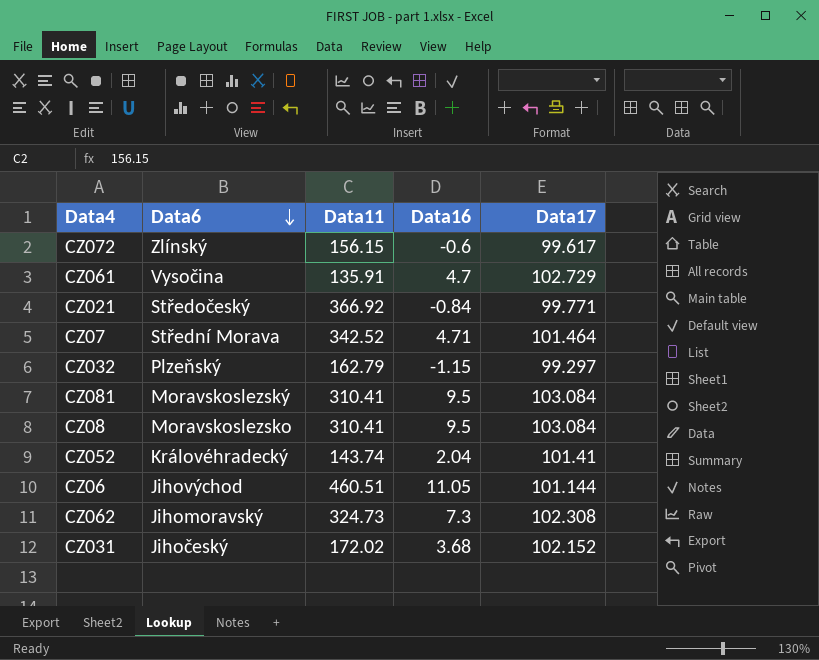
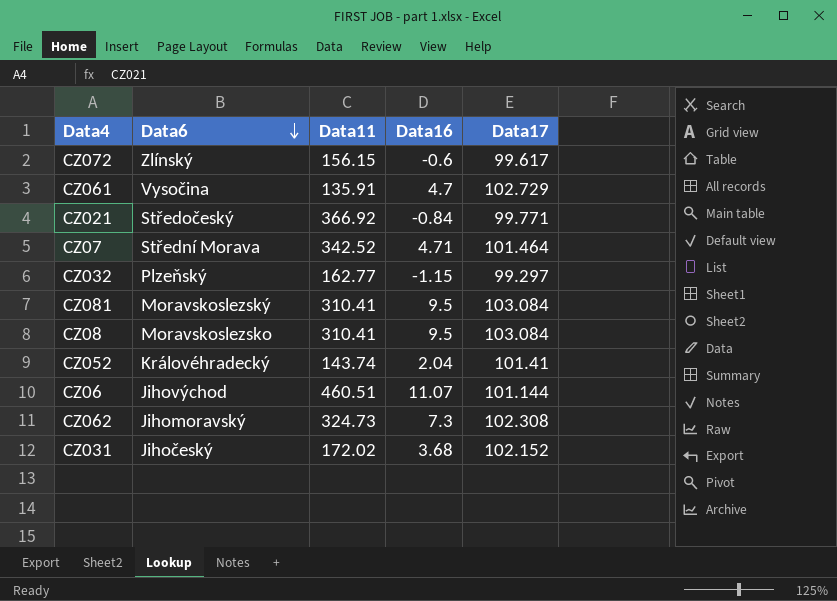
CZ032 | Data11: 162.79 -> 162.77
CZ06 | Data16: 11.05 -> 11.07

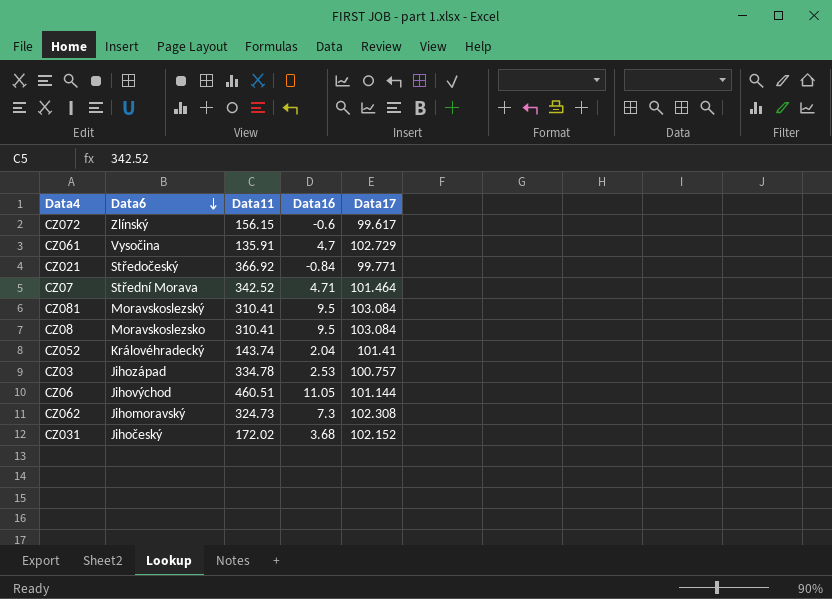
row CZ032: Plzeňský | 162.77 | -1.15 | 99.297 -> none
row CZ03: none -> Jihozápad | 334.78 | 2.53 | 100.757
CZ06 | Data16: 11.07 -> 11.05

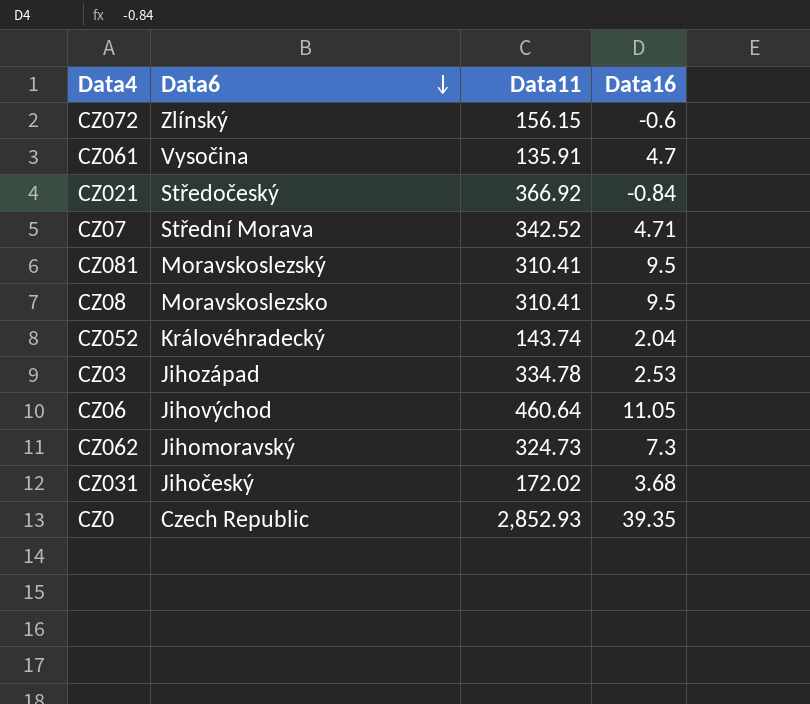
column Data17 | position: 5 -> none
CZ06 | Data11: 460.51 -> 460.64
row CZ0: none -> Czech Republic | 2,852.93 | 39.35

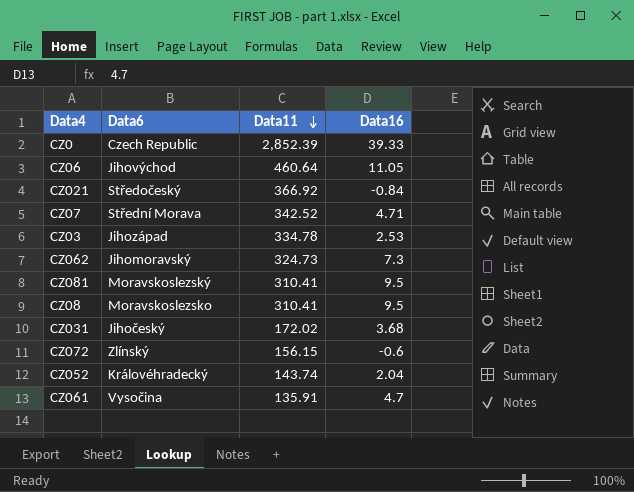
row order: Data6 descending -> Data11 descending
CZ0 | Data11: 2,852.93 -> 2,852.39
CZ0 | Data16: 39.35 -> 39.33

